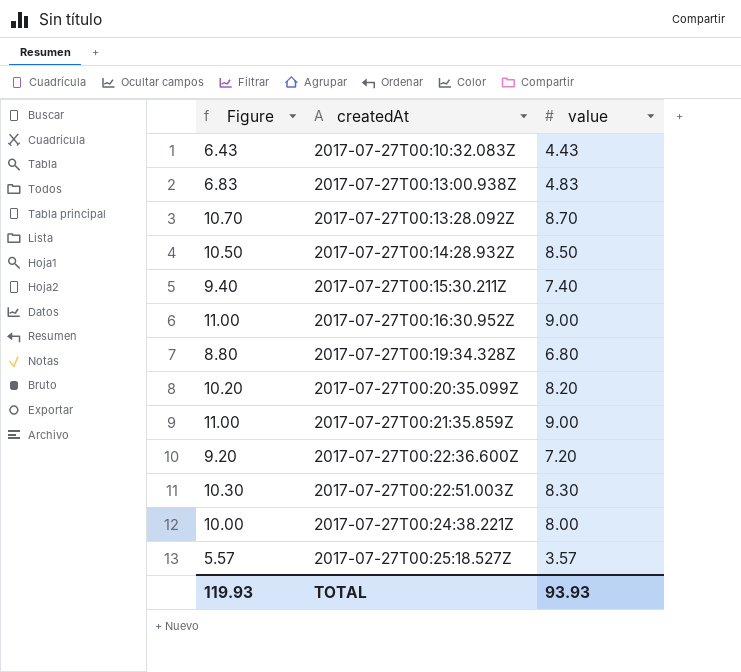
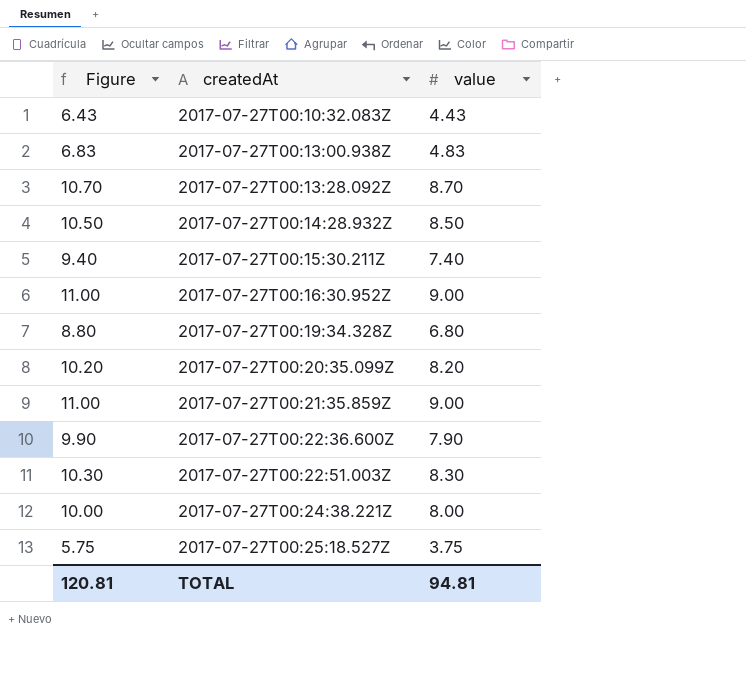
2017-07-27T00:22:36.600Z | Figure: 9.20 -> 9.90
2017-07-27T00:22:36.600Z | value: 7.20 -> 7.90
2017-07-27T00:25:18.527Z | Figure: 5.57 -> 5.75
2017-07-27T00:25:18.527Z | value: 3.57 -> 3.75
TOTAL | Figure: 119.93 -> 120.81
TOTAL | value: 93.93 -> 94.81

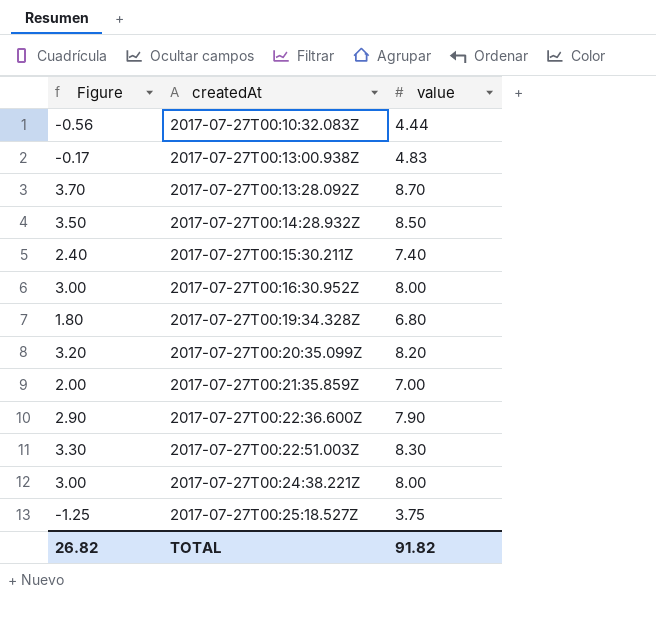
column Figure | formula: [value] + 2 -> [value] - 5
2017-07-27T00:10:32.083Z | value: 4.43 -> 4.44
2017-07-27T00:16:30.952Z | value: 9.00 -> 8.00
2017-07-27T00:21:35.859Z | value: 9.00 -> 7.00
TOTAL | Figure: 120.81 -> 26.82
TOTAL | value: 94.81 -> 91.82

